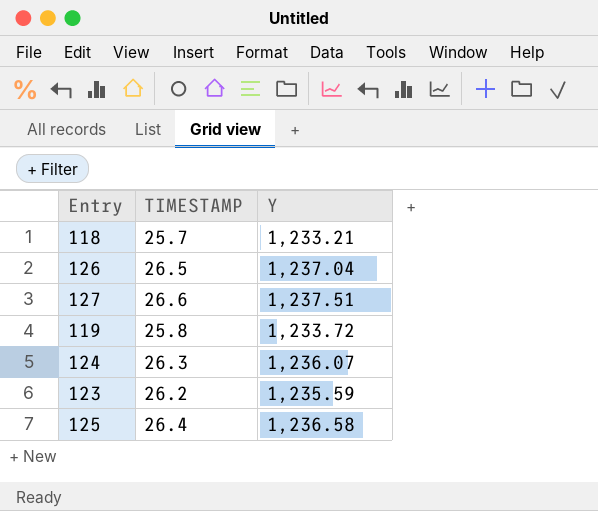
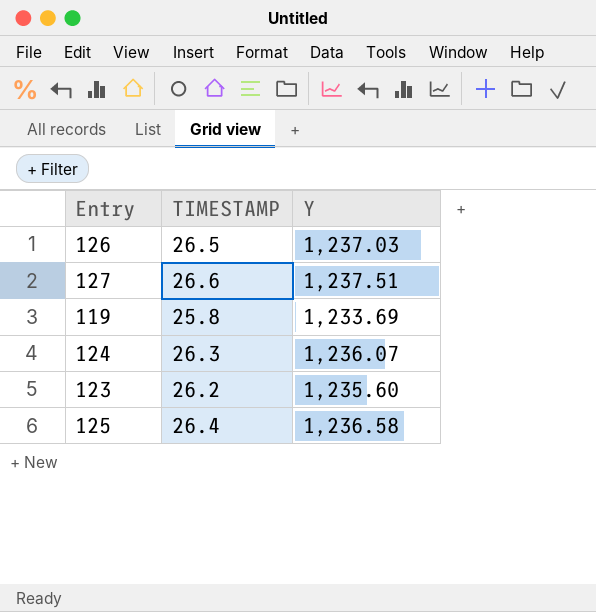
row 118: 25.7 | 1,233.21 -> none
126 | Y: 1,237.04 -> 1,237.03
119 | Y: 1,233.72 -> 1,233.69
123 | Y: 1,235.59 -> 1,235.60

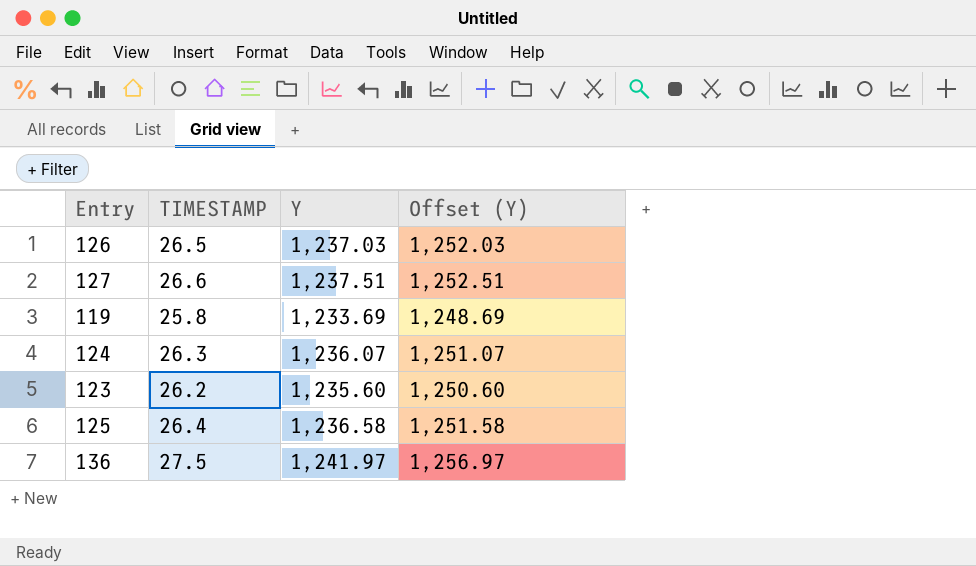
column Offset (Y) | formula: none -> [Y] + 15
row 136: none -> 27.5 | 1,241.97 | 1,256.97

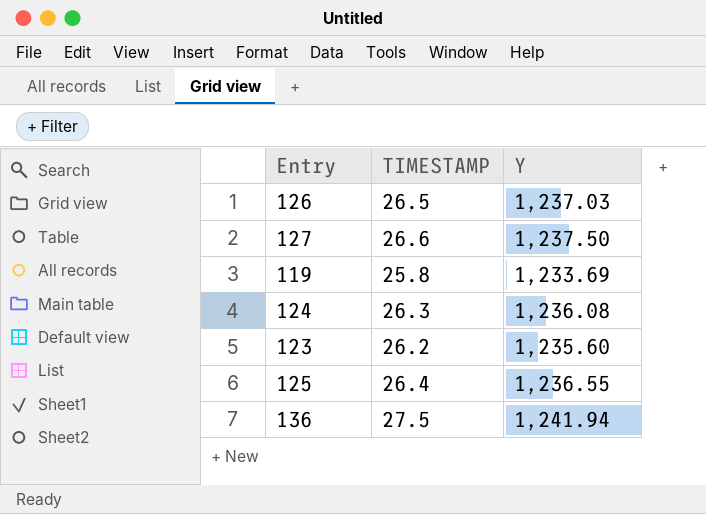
column Offset (Y) | formula: [Y] + 15 -> none
127 | Y: 1,237.51 -> 1,237.50
124 | Y: 1,236.07 -> 1,236.08
125 | Y: 1,236.58 -> 1,236.55
136 | Y: 1,241.97 -> 1,241.94

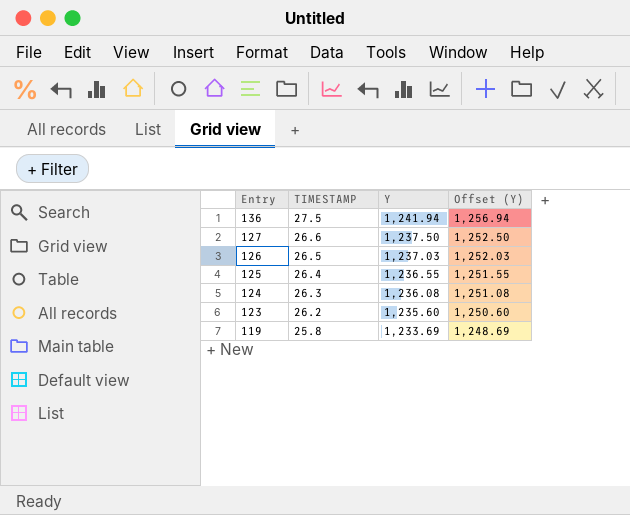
row order: none -> Entry descending
column Offset (Y) | formula: none -> [Y] + 15

